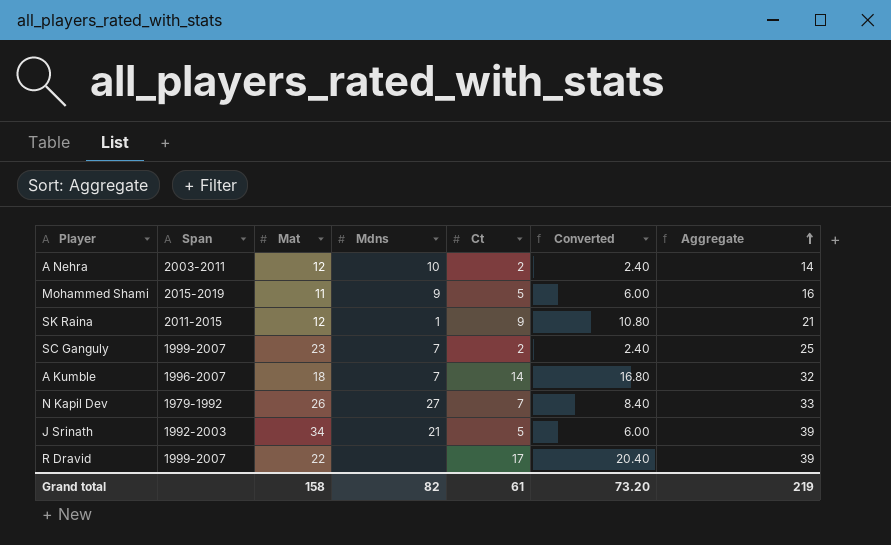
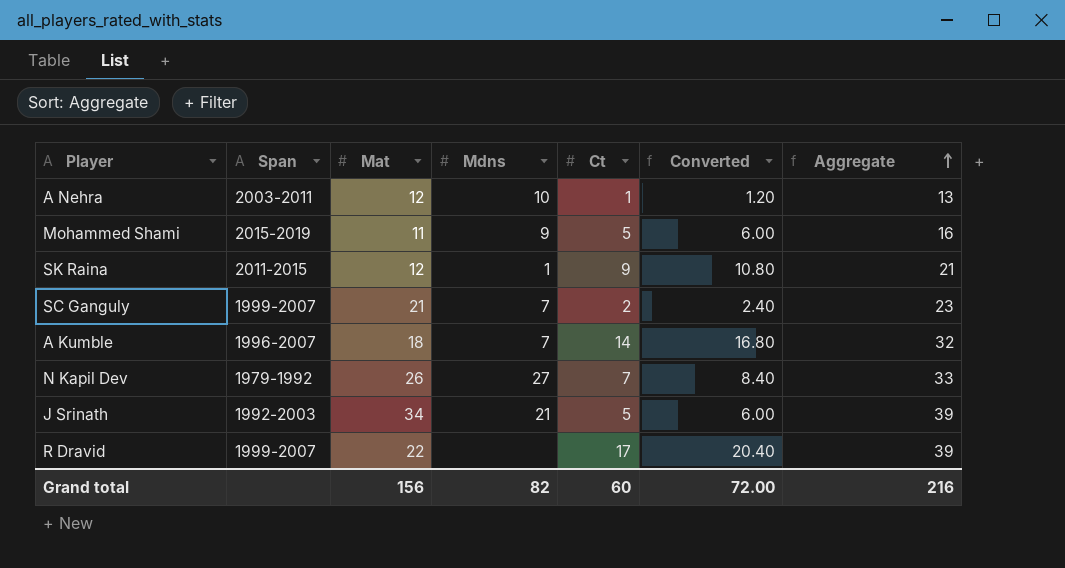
A Nehra | Ct: 2 -> 1
A Nehra | Converted: 2.40 -> 1.20
A Nehra | Aggregate: 14 -> 13
SC Ganguly | Mat: 23 -> 21
SC Ganguly | Aggregate: 25 -> 23
Grand total | Mat: 158 -> 156
Grand total | Ct: 61 -> 60
Grand total | Converted: 73.20 -> 72.00
Grand total | Aggregate: 219 -> 216

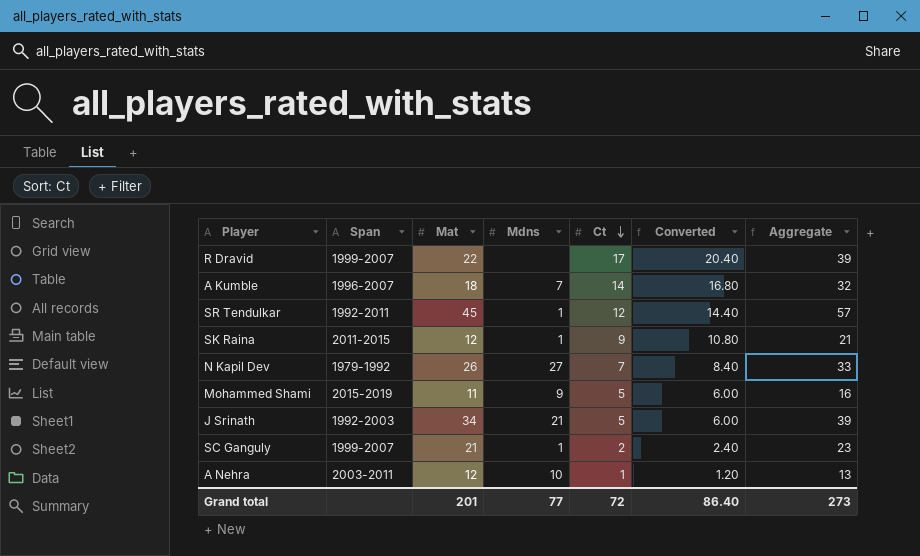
row order: Aggregate ascending -> Ct descending
row SR Tendulkar: none -> 1992-2011 | 45 | 1 | 12 | 14.40 | 57
SC Ganguly | Mdns: 7 -> 1
Grand total | Mat: 156 -> 201
Grand total | Mdns: 82 -> 77
Grand total | Ct: 60 -> 72
Grand total | Converted: 72.00 -> 86.40
Grand total | Aggregate: 216 -> 273

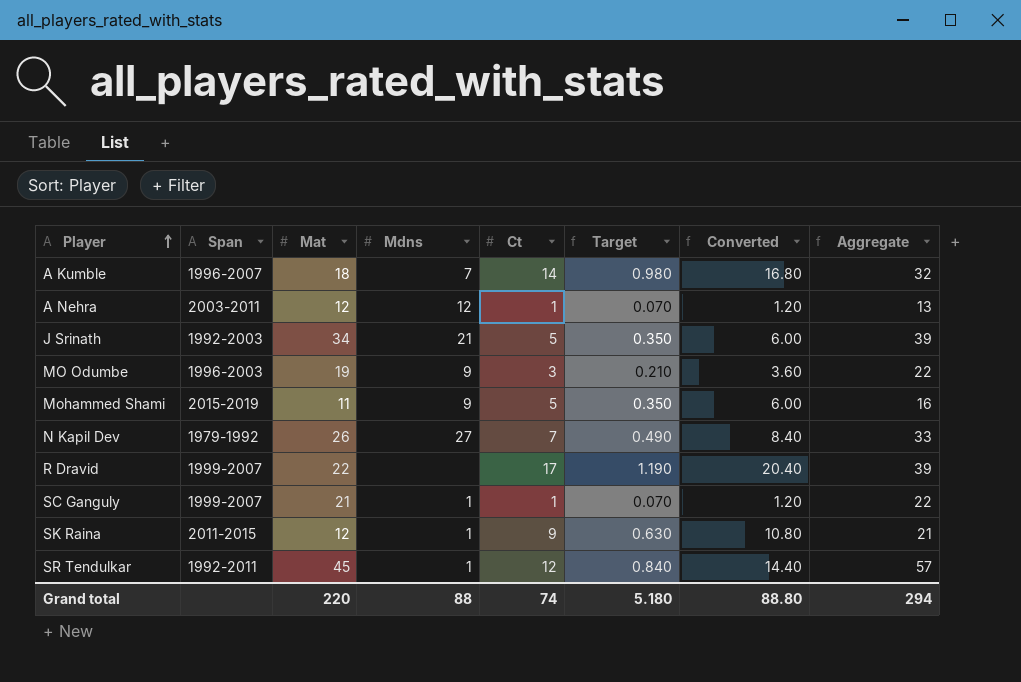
row order: Ct descending -> Player ascending
column Target | formula: none -> [Ct] * 0.07
A Nehra | Mdns: 10 -> 12
row MO Odumbe: none -> 1996-2003 | 19 | 9 | 3 | 0.210 | 3.60 | 22
SC Ganguly | Ct: 2 -> 1
SC Ganguly | Converted: 2.40 -> 1.20
SC Ganguly | Aggregate: 23 -> 22
Grand total | Mat: 201 -> 220
Grand total | Mdns: 77 -> 88
Grand total | Ct: 72 -> 74
Grand total | Converted: 86.40 -> 88.80
Grand total | Aggregate: 273 -> 294

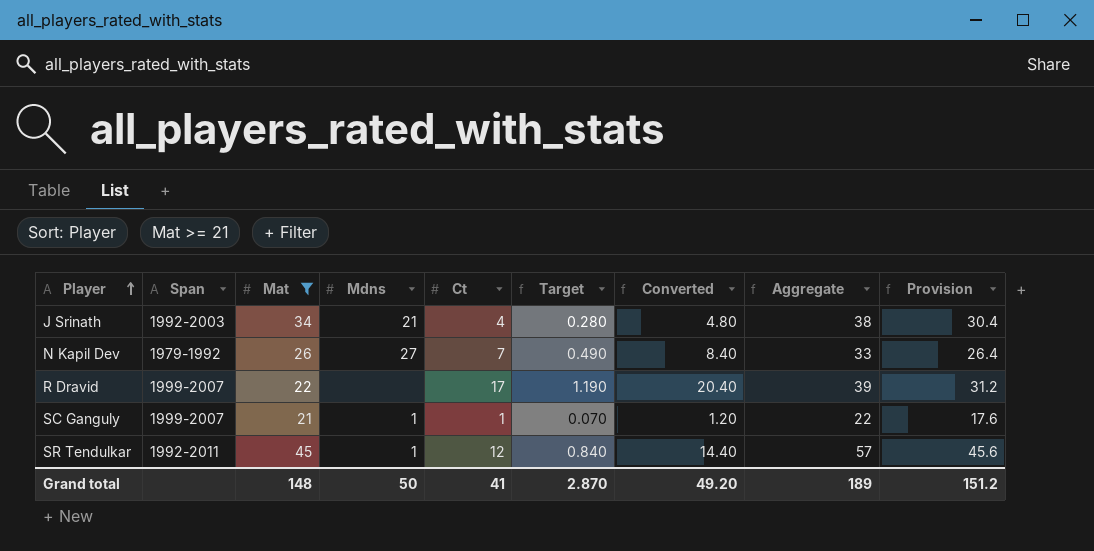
filter: none -> Mat >= 21
column Provision | formula: none -> [Aggregate] * 0.8
J Srinath | Ct: 5 -> 4
J Srinath | Target: 0.350 -> 0.280
J Srinath | Converted: 6.00 -> 4.80
J Srinath | Aggregate: 39 -> 38
Grand total | Mat: 220 -> 148
Grand total | Mdns: 88 -> 50
Grand total | Ct: 74 -> 41
Grand total | Target: 5.180 -> 2.870
Grand total | Converted: 88.80 -> 49.20
Grand total | Aggregate: 294 -> 189

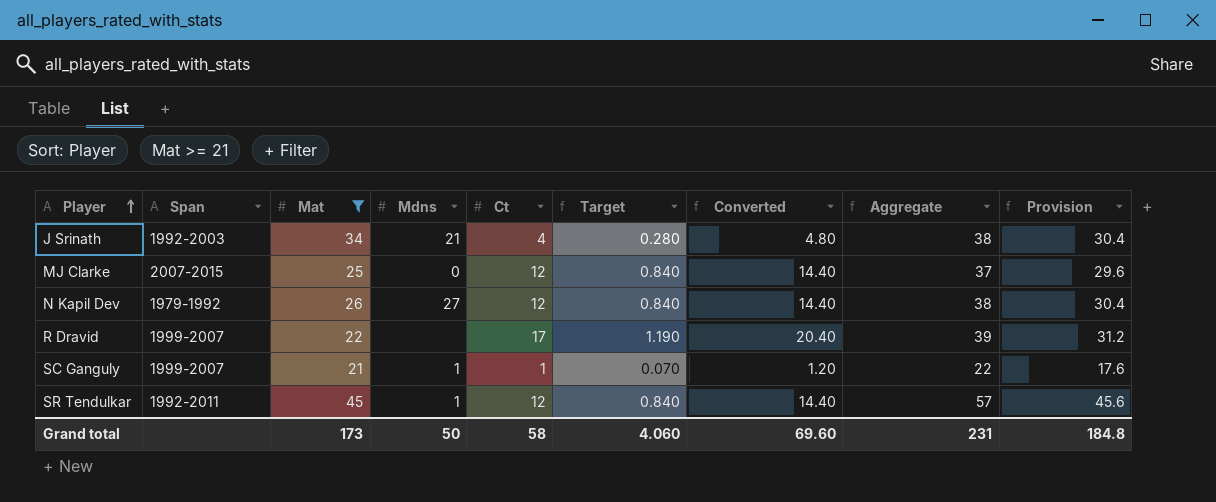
row MJ Clarke: none -> 2007-2015 | 25 | 0 | 12 | 0.840 | 14.40 | 37 | 29.6
N Kapil Dev | Ct: 7 -> 12
N Kapil Dev | Target: 0.490 -> 0.840
N Kapil Dev | Converted: 8.40 -> 14.40
N Kapil Dev | Aggregate: 33 -> 38
N Kapil Dev | Provision: 26.4 -> 30.4
Grand total | Mat: 148 -> 173
Grand total | Ct: 41 -> 58
Grand total | Target: 2.870 -> 4.060
Grand total | Converted: 49.20 -> 69.60
Grand total | Aggregate: 189 -> 231
Grand total | Provision: 151.2 -> 184.8

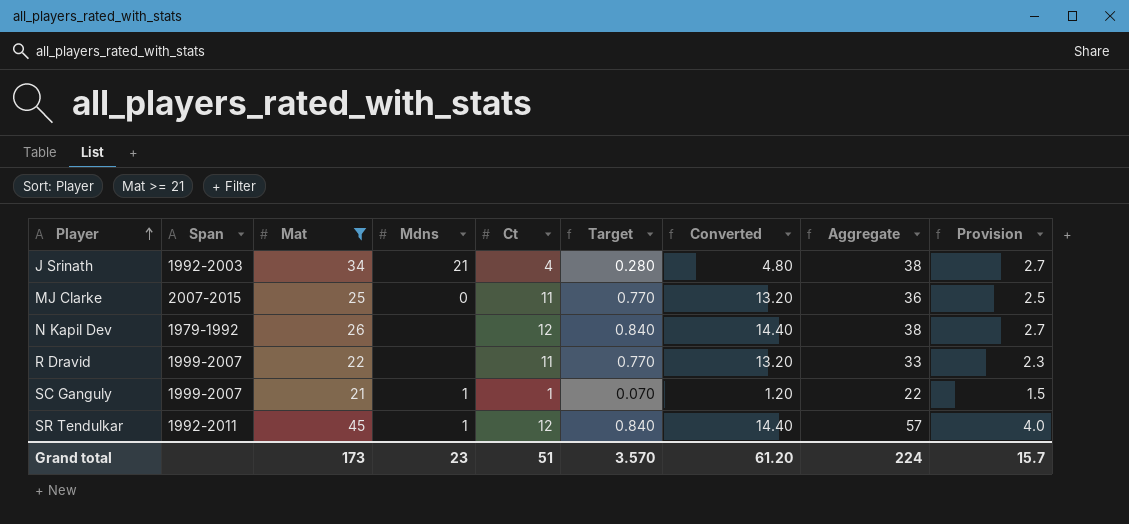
column Provision | formula: [Aggregate] * 0.8 -> [Aggregate] * 0.07
MJ Clarke | Ct: 12 -> 11
MJ Clarke | Target: 0.840 -> 0.770
MJ Clarke | Converted: 14.40 -> 13.20
MJ Clarke | Aggregate: 37 -> 36
N Kapil Dev | Mdns: 27 -> none
R Dravid | Ct: 17 -> 11
R Dravid | Target: 1.190 -> 0.770
R Dravid | Converted: 20.40 -> 13.20
R Dravid | Aggregate: 39 -> 33
Grand total | Mdns: 50 -> 23
Grand total | Ct: 58 -> 51
Grand total | Target: 4.060 -> 3.570
Grand total | Converted: 69.60 -> 61.20
Grand total | Aggregate: 231 -> 224
Grand total | Provision: 184.8 -> 15.7

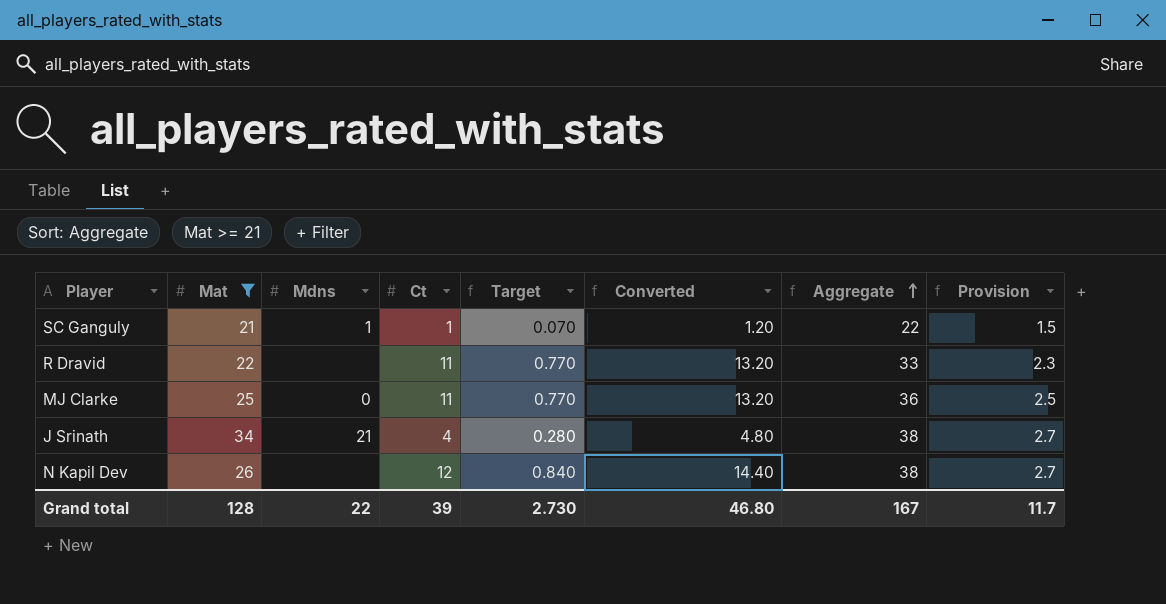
row order: Player ascending -> Aggregate ascending
column Span | position: 2 -> none
row SR Tendulkar: 1992-2011 | 45 | 1 | 12 | 0.840 | 14.40 | 57 | 4.0 -> none
Grand total | Mat: 173 -> 128
Grand total | Mdns: 23 -> 22
Grand total | Ct: 51 -> 39
Grand total | Target: 3.570 -> 2.730
Grand total | Converted: 61.20 -> 46.80
Grand total | Aggregate: 224 -> 167
Grand total | Provision: 15.7 -> 11.7

